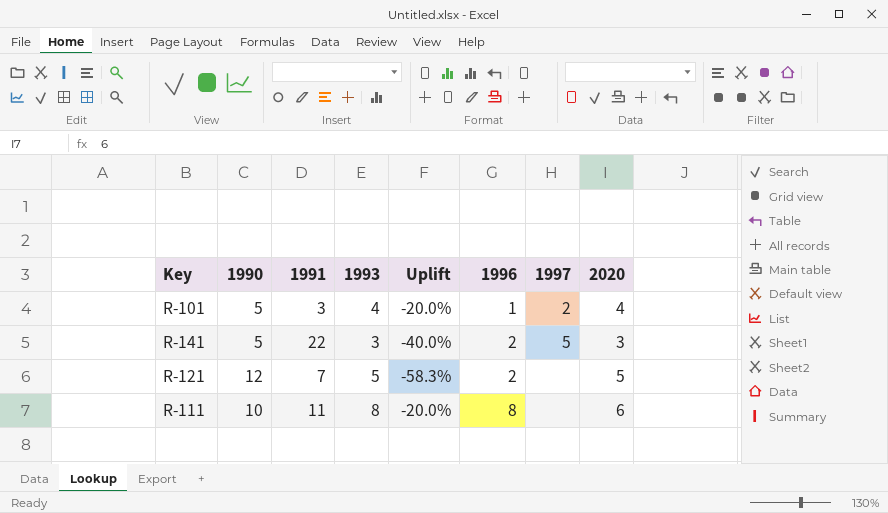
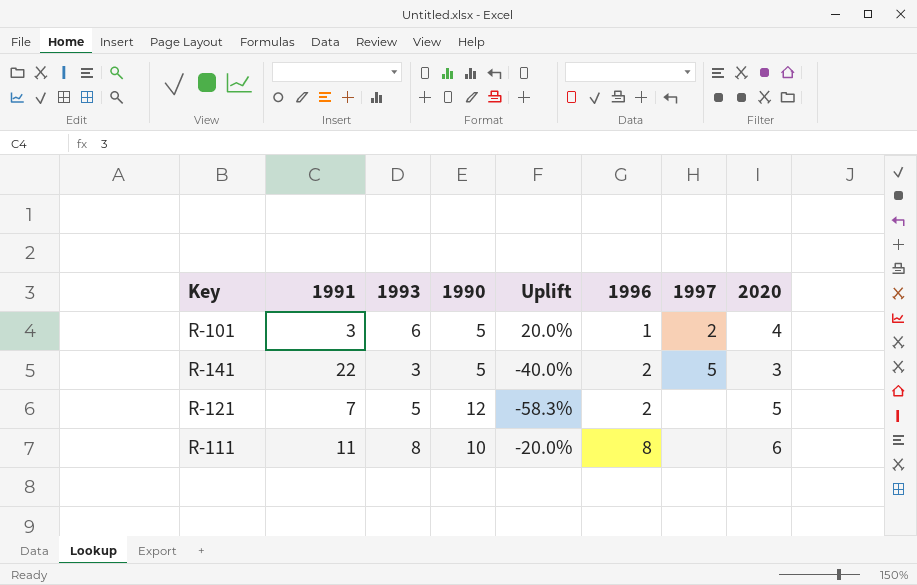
column 1990 | position: 2 -> 4
R-101 | 1993: 4 -> 6
R-101 | Uplift: -20.0% -> 20.0%

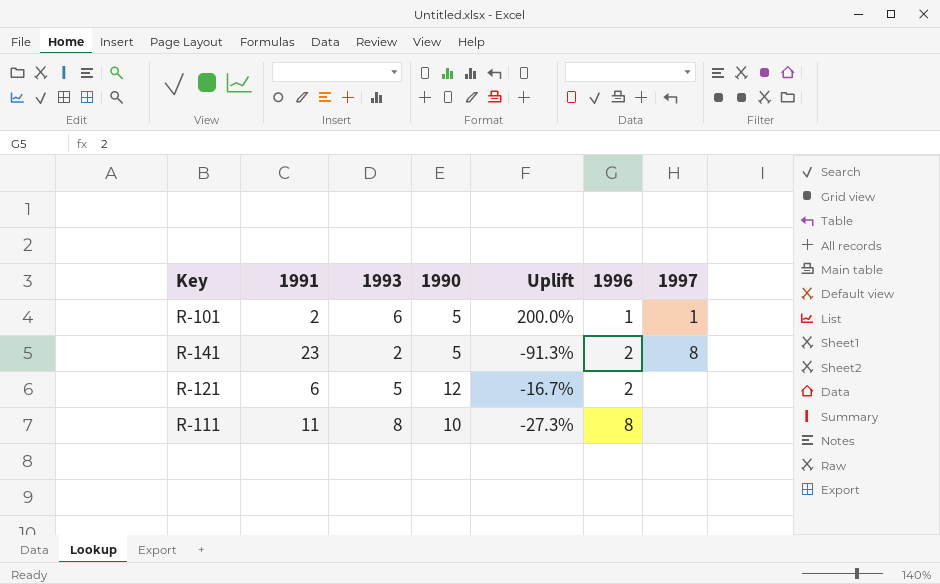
column 2020 | position: 8 -> none
column Uplift | formula: ([1993] - [1990]) / [1990] -> ([1993] - [1991]) / [1991]
R-101 | 1991: 3 -> 2
R-101 | 1997: 2 -> 1
R-141 | 1991: 22 -> 23
R-141 | 1993: 3 -> 2
R-141 | 1997: 5 -> 8
R-121 | 1991: 7 -> 6

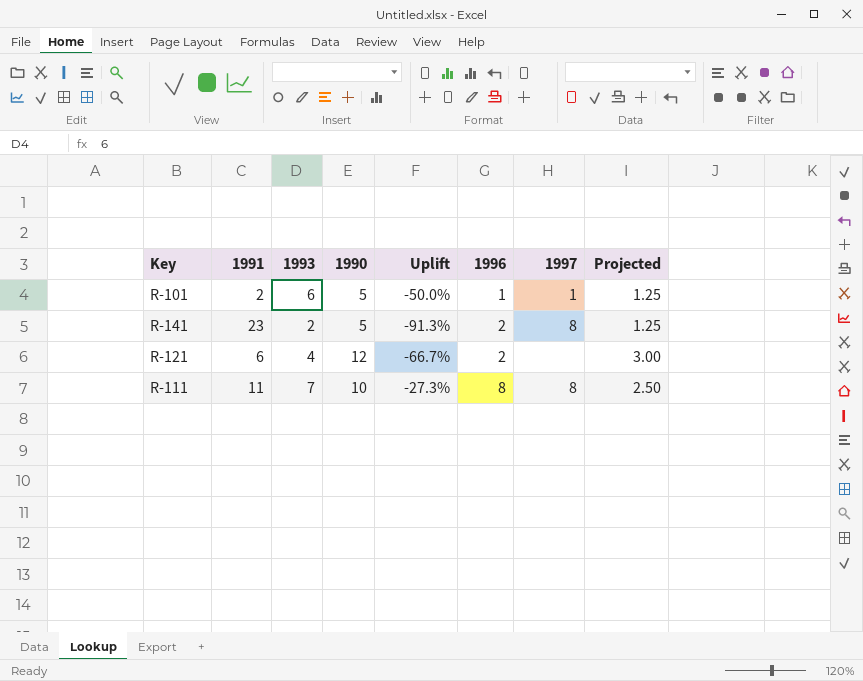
column Uplift | formula: ([1993] - [1991]) / [1991] -> ([1996] - [1991]) / [1991]
column Projected | formula: none -> [1990] * 0.25
R-121 | 1993: 5 -> 4
R-111 | 1993: 8 -> 7
R-111 | 1997: none -> 8

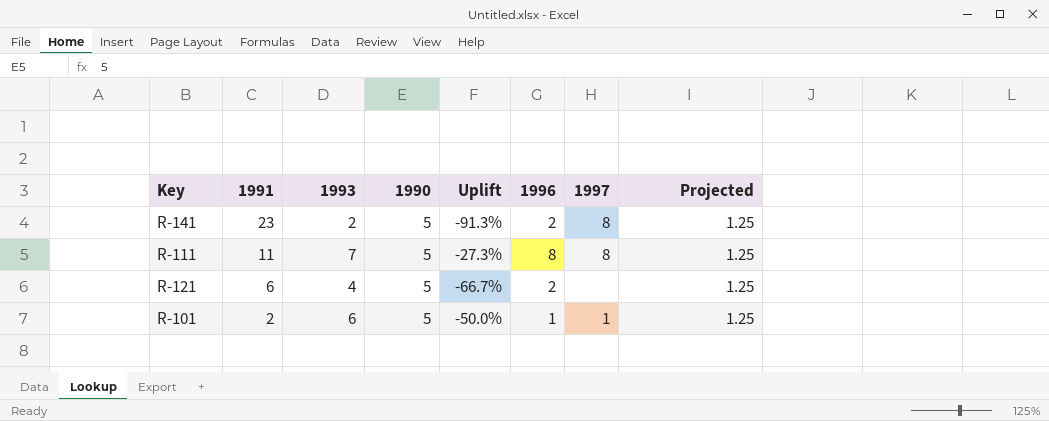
row order: 1996 ascending -> 1991 descending
R-111 | 1990: 10 -> 5
R-111 | Projected: 2.50 -> 1.25
R-121 | 1990: 12 -> 5
R-121 | Projected: 3.00 -> 1.25

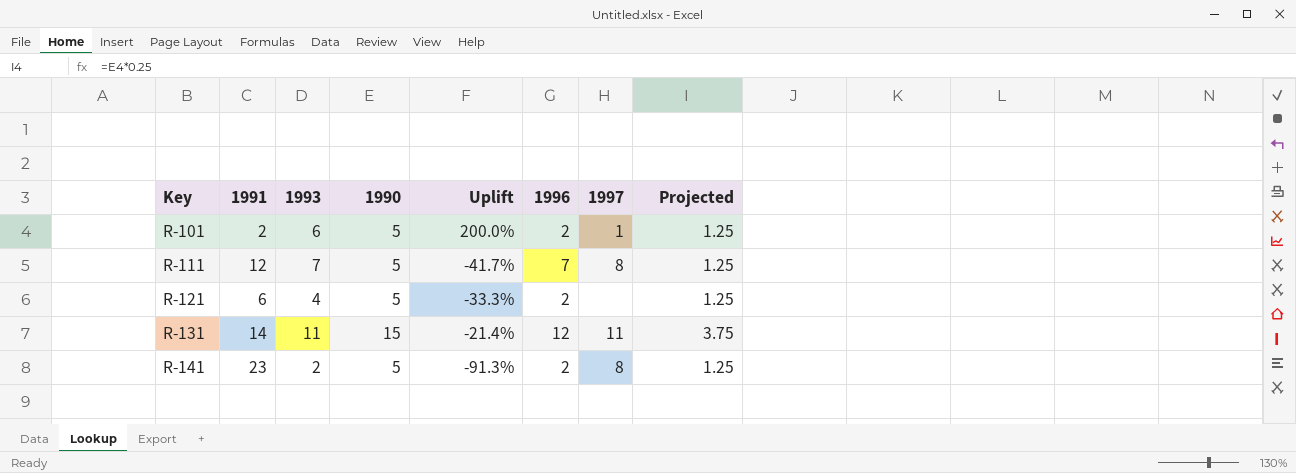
row order: 1991 descending -> Key ascending
column Uplift | formula: ([1996] - [1991]) / [1991] -> ([1993] - [1991]) / [1991]
R-101 | 1996: 1 -> 2
R-111 | 1991: 11 -> 12
R-111 | 1996: 8 -> 7
row R-131: none -> 14 | 11 | 15 | -21.4% | 12 | 11 | 3.75

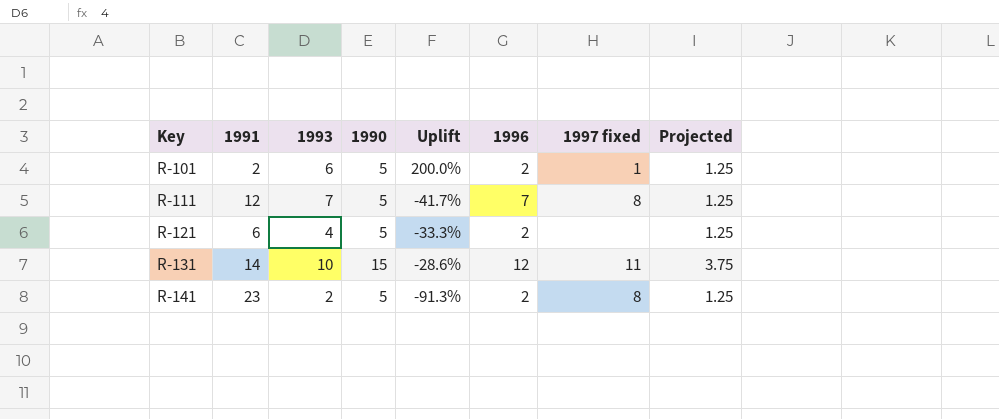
column name: 1997 -> 1997 fixed
R-131 | 1993: 11 -> 10
R-131 | Uplift: -21.4% -> -28.6%

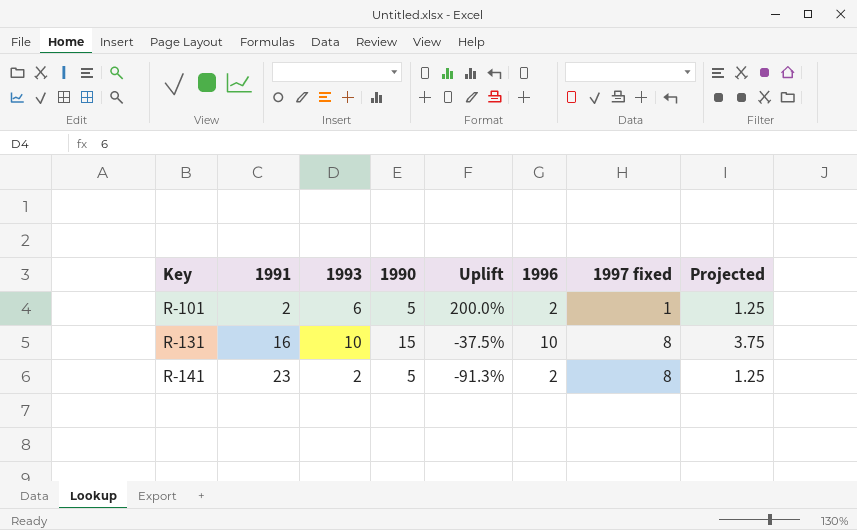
row R-111: 12 | 7 | 5 | -41.7% | 7 | 8 | 1.25 -> none
row R-121: 6 | 4 | 5 | -33.3% | 2 | none | 1.25 -> none
R-131 | 1991: 14 -> 16
R-131 | Uplift: -28.6% -> -37.5%
R-131 | 1996: 12 -> 10
R-131 | 1997 fixed: 11 -> 8

